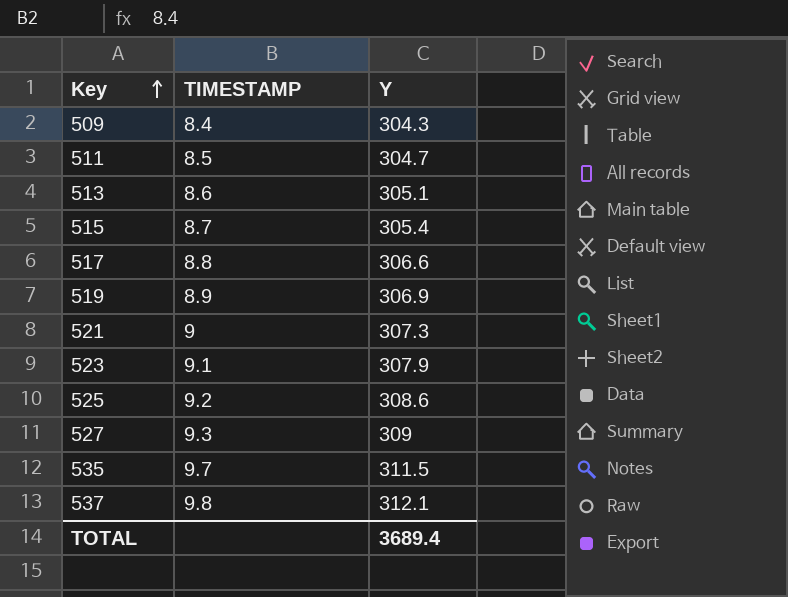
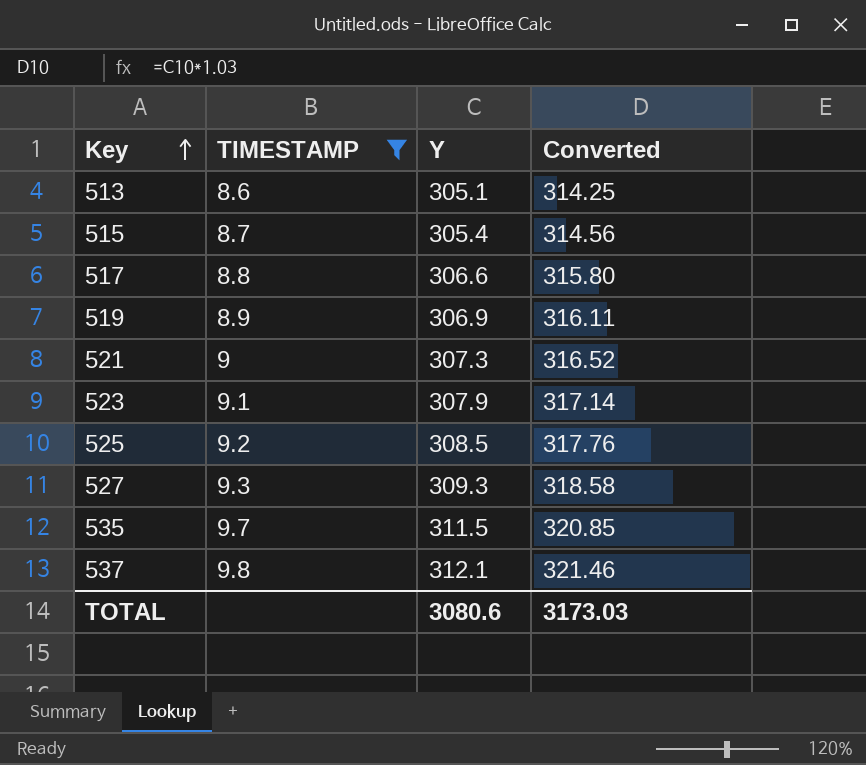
filter: none -> TIMESTAMP >= 8.6
column Converted | formula: none -> [Y] * 1.03
525 | Y: 308.6 -> 308.5
527 | Y: 309 -> 309.3
TOTAL | Y: 3689.4 -> 3080.6

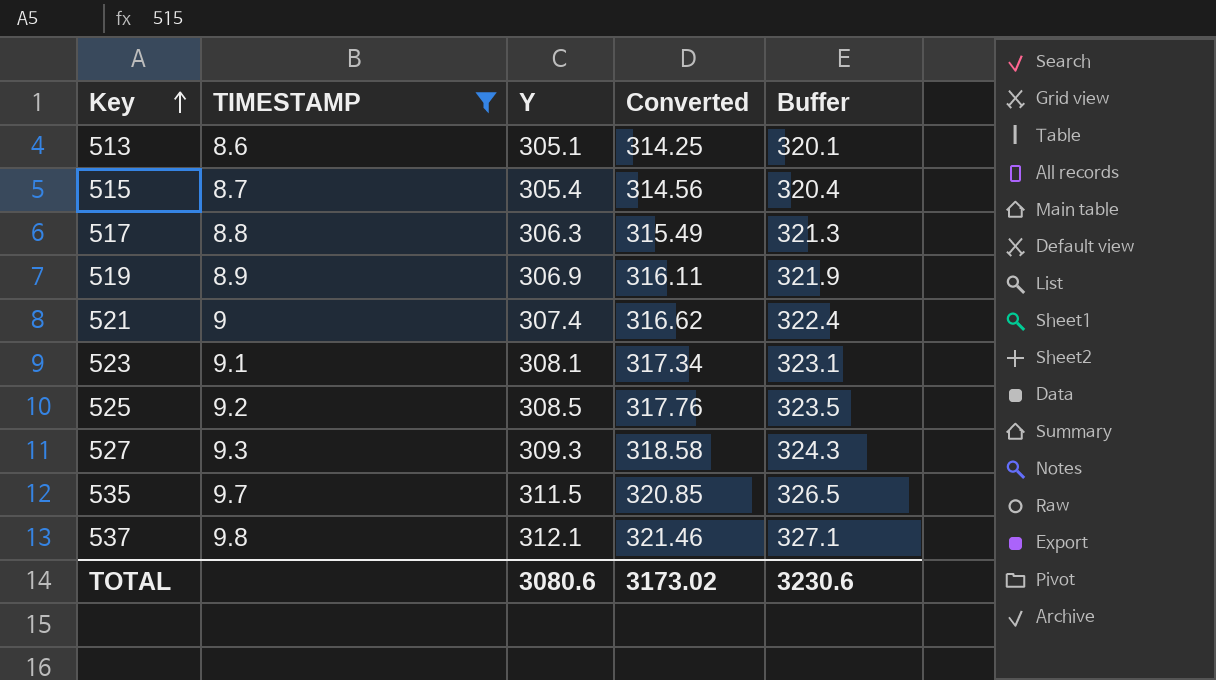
column Buffer | formula: none -> [Y] + 15
517 | Y: 306.6 -> 306.3
517 | Converted: 315.80 -> 315.49
521 | Y: 307.3 -> 307.4
521 | Converted: 316.52 -> 316.62
523 | Y: 307.9 -> 308.1
523 | Converted: 317.14 -> 317.34
TOTAL | Converted: 3173.03 -> 3173.02

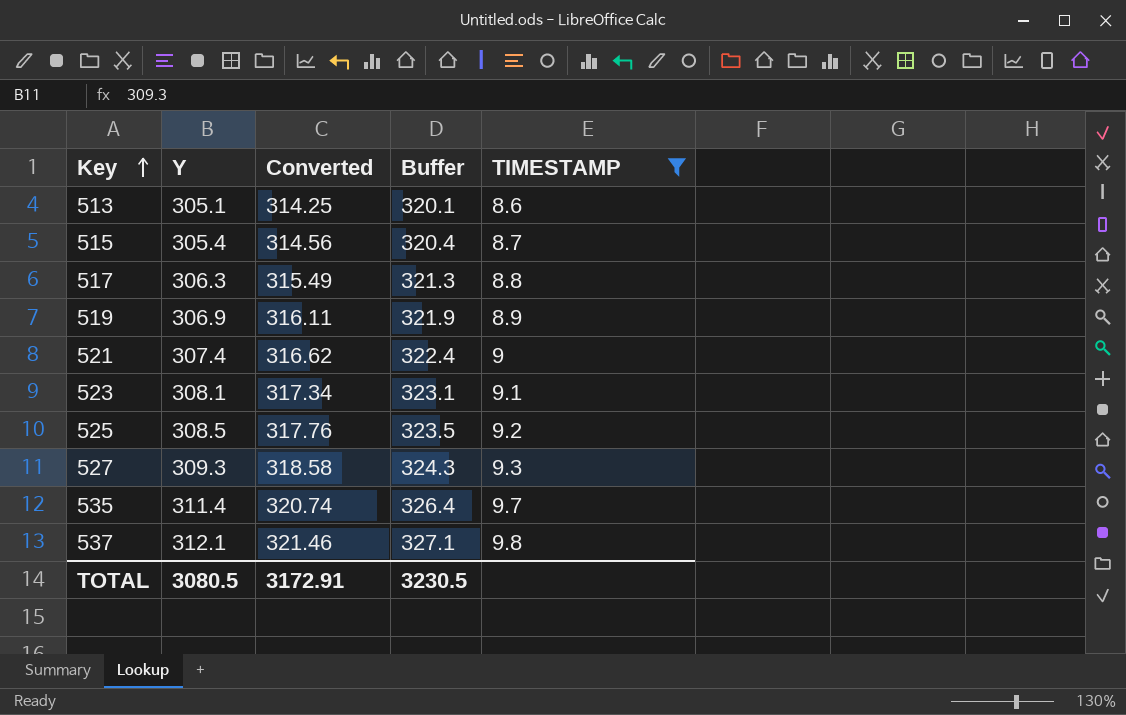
column TIMESTAMP | position: 2 -> 5
535 | Y: 311.5 -> 311.4
535 | Converted: 320.85 -> 320.74
535 | Buffer: 326.5 -> 326.4
TOTAL | Y: 3080.6 -> 3080.5
TOTAL | Converted: 3173.02 -> 3172.91
TOTAL | Buffer: 3230.6 -> 3230.5

